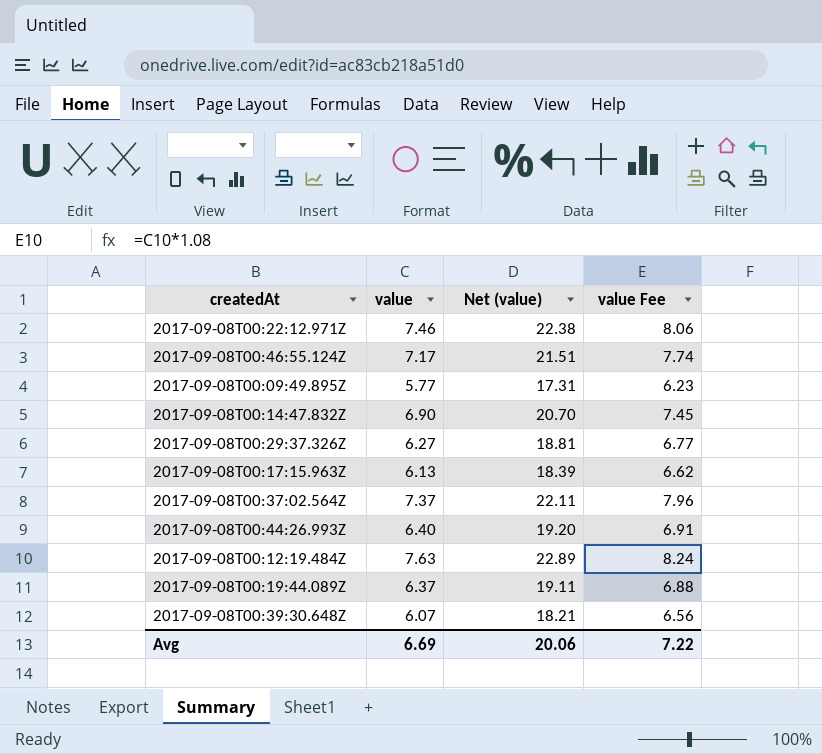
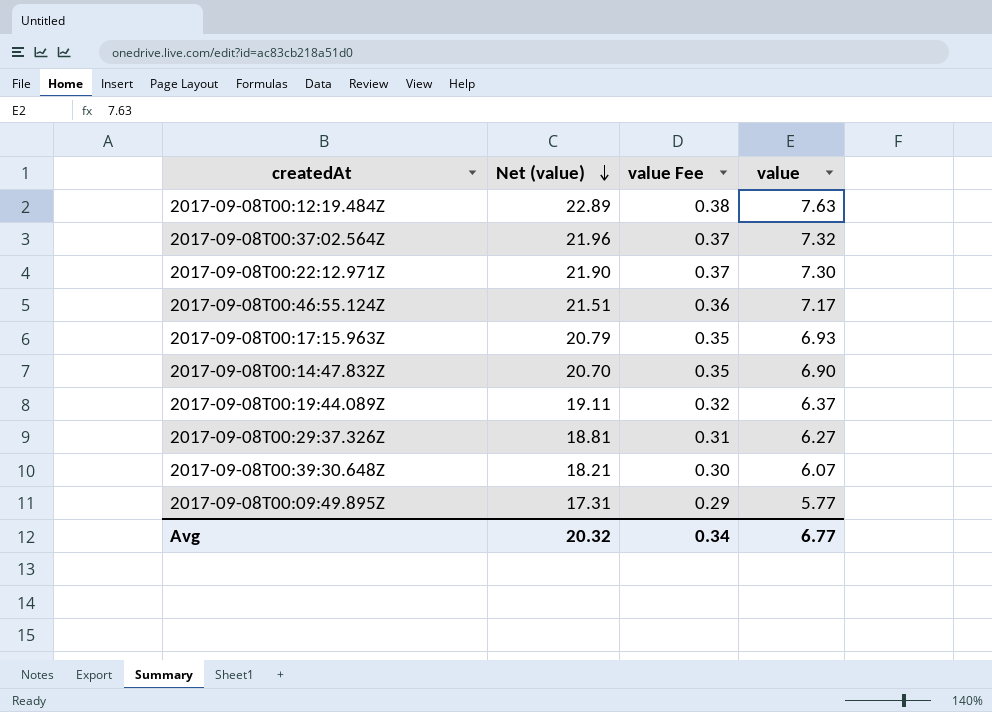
row order: none -> Net (value) descending
column value Fee | formula: [value] * 1.08 -> [value] * 0.05
column value | position: 2 -> 4
row 2017-09-08T00:44:26.993Z: 6.40 | 19.20 | 6.91 -> none
2017-09-08T00:37:02.564Z | Net (value): 22.11 -> 21.96
2017-09-08T00:37:02.564Z | value: 7.37 -> 7.32
2017-09-08T00:22:12.971Z | Net (value): 22.38 -> 21.90
2017-09-08T00:22:12.971Z | value: 7.46 -> 7.30
2017-09-08T00:17:15.963Z | Net (value): 18.39 -> 20.79
2017-09-08T00:17:15.963Z | value: 6.13 -> 6.93
Avg | Net (value): 20.06 -> 20.32
Avg | value Fee: 7.22 -> 0.34
Avg | value: 6.69 -> 6.77

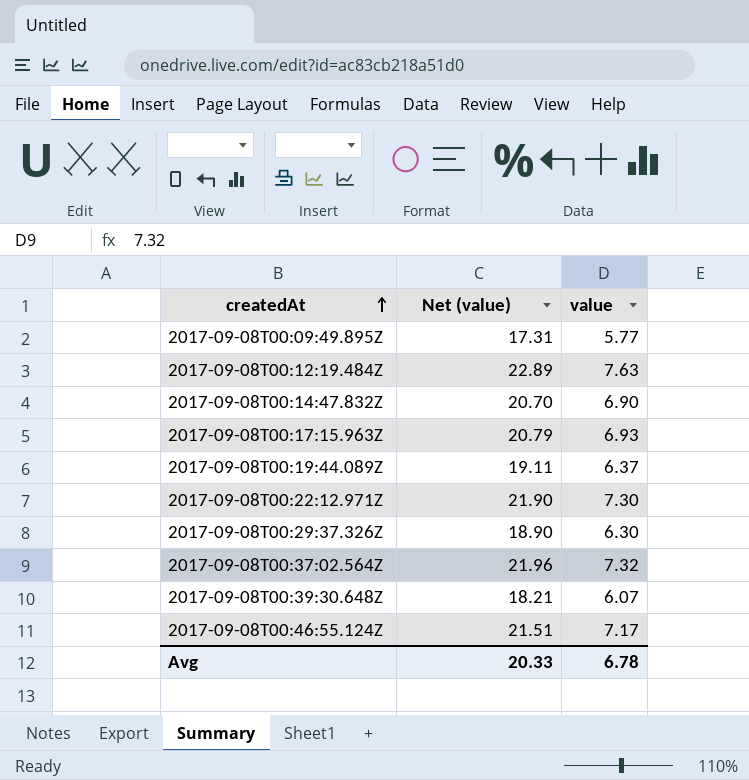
row order: Net (value) descending -> createdAt ascending
column value Fee | formula: [value] * 0.05 -> none
2017-09-08T00:29:37.326Z | Net (value): 18.81 -> 18.90
2017-09-08T00:29:37.326Z | value: 6.27 -> 6.30
Avg | Net (value): 20.32 -> 20.33
Avg | value: 6.77 -> 6.78

